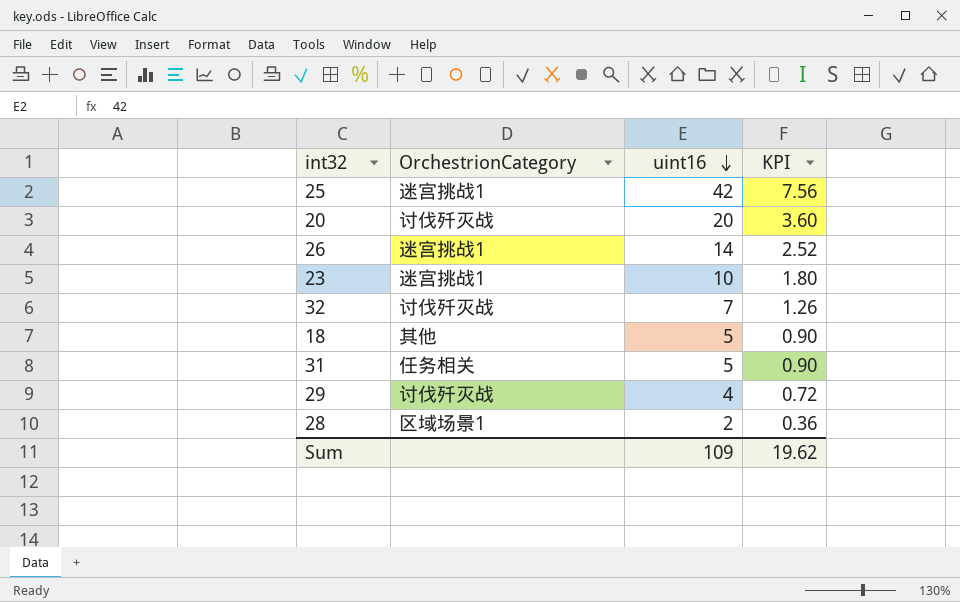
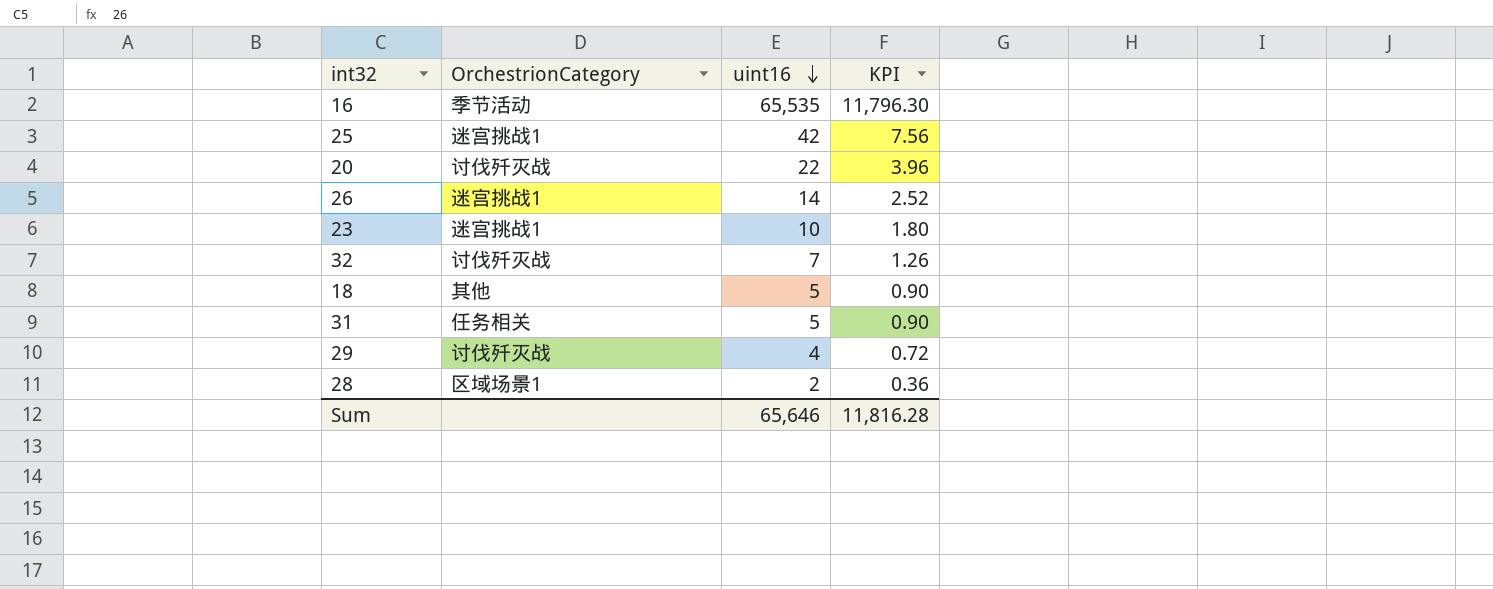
row 16: none -> 季节活动 | 65,535 | 11,796.30
20 | uint16: 20 -> 22
20 | KPI: 3.60 -> 3.96
Sum | uint16: 109 -> 65,646
Sum | KPI: 19.62 -> 11,816.28

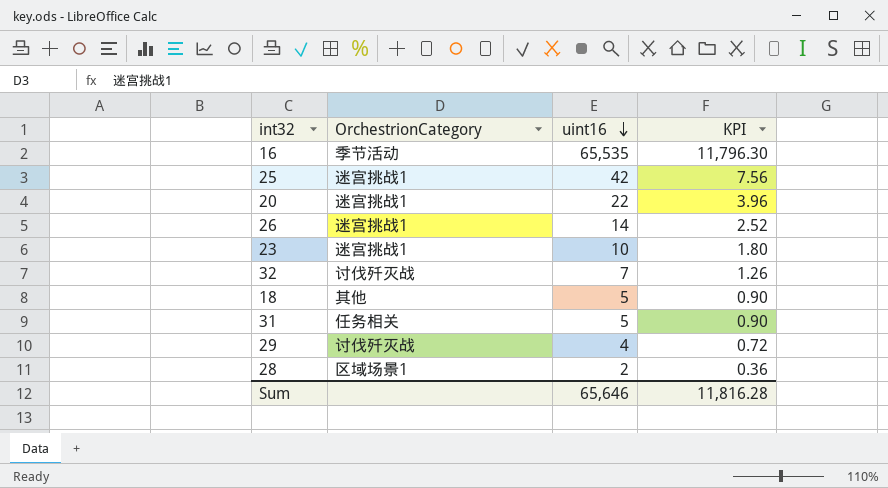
20 | OrchestrionCategory: 讨伐歼灭战 -> 迷宫挑战1

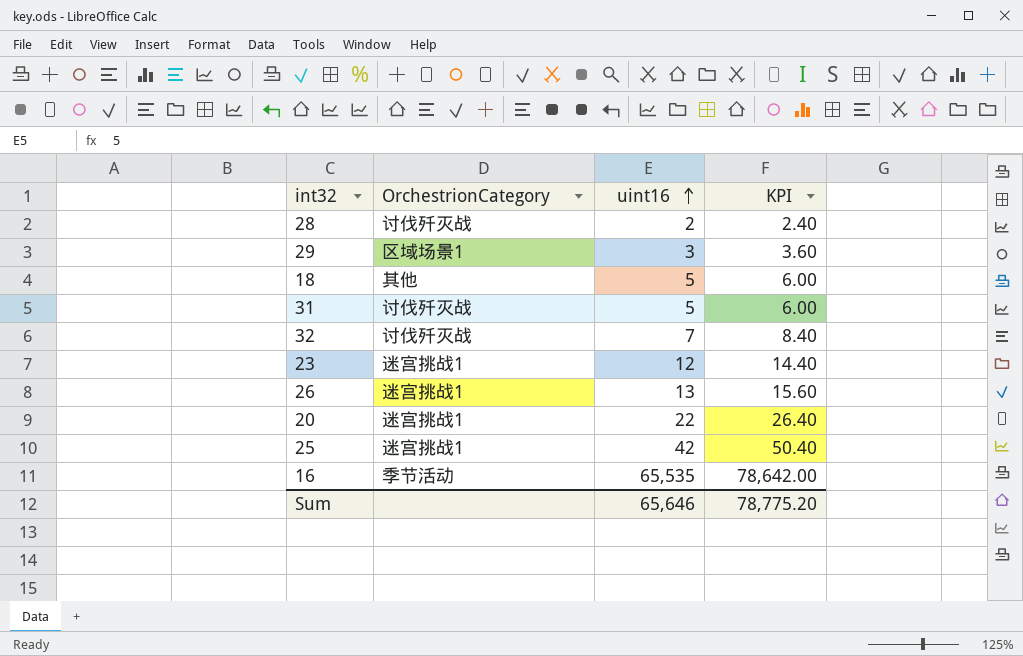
row order: uint16 descending -> uint16 ascending
column KPI | formula: [uint16] * 0.18 -> [uint16] * 1.2
28 | OrchestrionCategory: 区域场景1 -> 讨伐歼灭战
29 | OrchestrionCategory: 讨伐歼灭战 -> 区域场景1
29 | uint16: 4 -> 3
31 | OrchestrionCategory: 任务相关 -> 讨伐歼灭战
23 | uint16: 10 -> 12
26 | uint16: 14 -> 13
Sum | KPI: 11,816.28 -> 78,775.20

